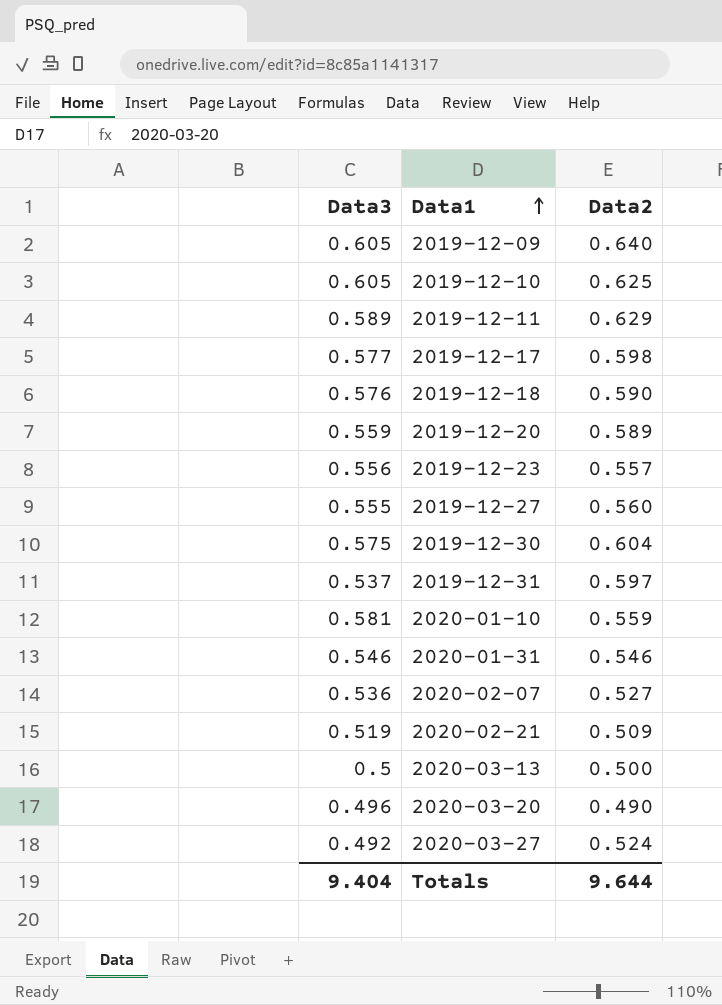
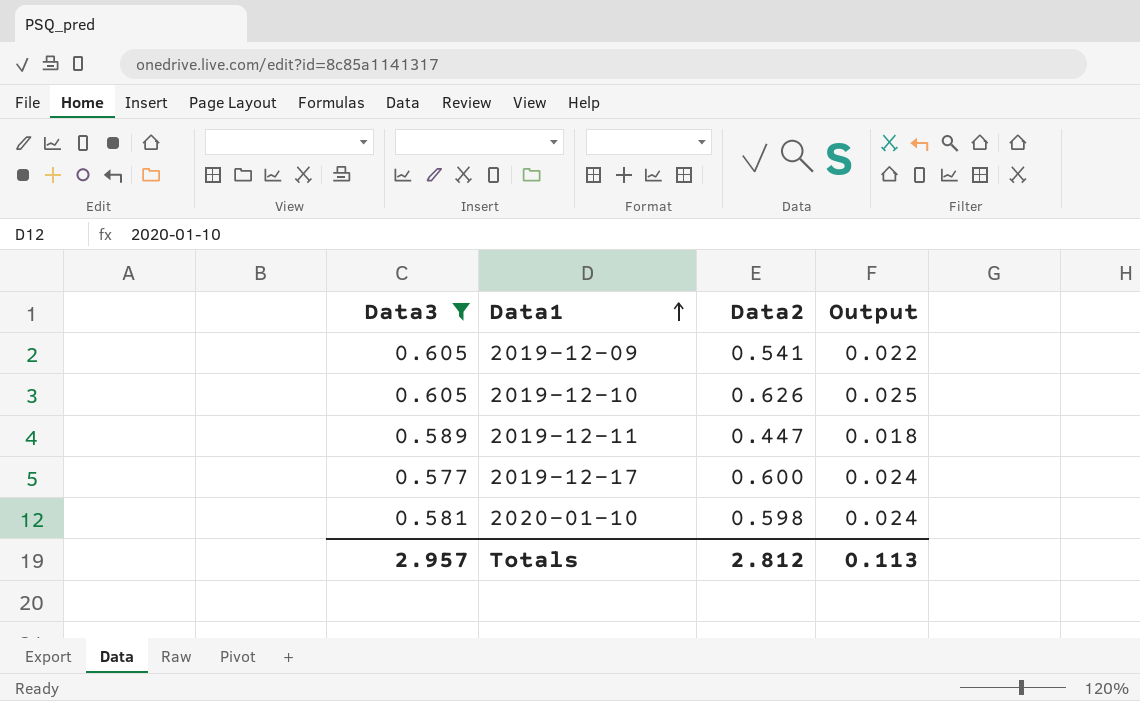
filter: none -> Data3 >= 0.577
column Output | formula: none -> [Data2] * 0.04
2019-12-09 | Data2: 0.640 -> 0.541
2019-12-10 | Data2: 0.625 -> 0.626
2019-12-11 | Data2: 0.629 -> 0.447
2019-12-17 | Data2: 0.598 -> 0.600
2020-01-10 | Data2: 0.559 -> 0.598
Totals | Data3: 9.404 -> 2.957
Totals | Data2: 9.644 -> 2.812

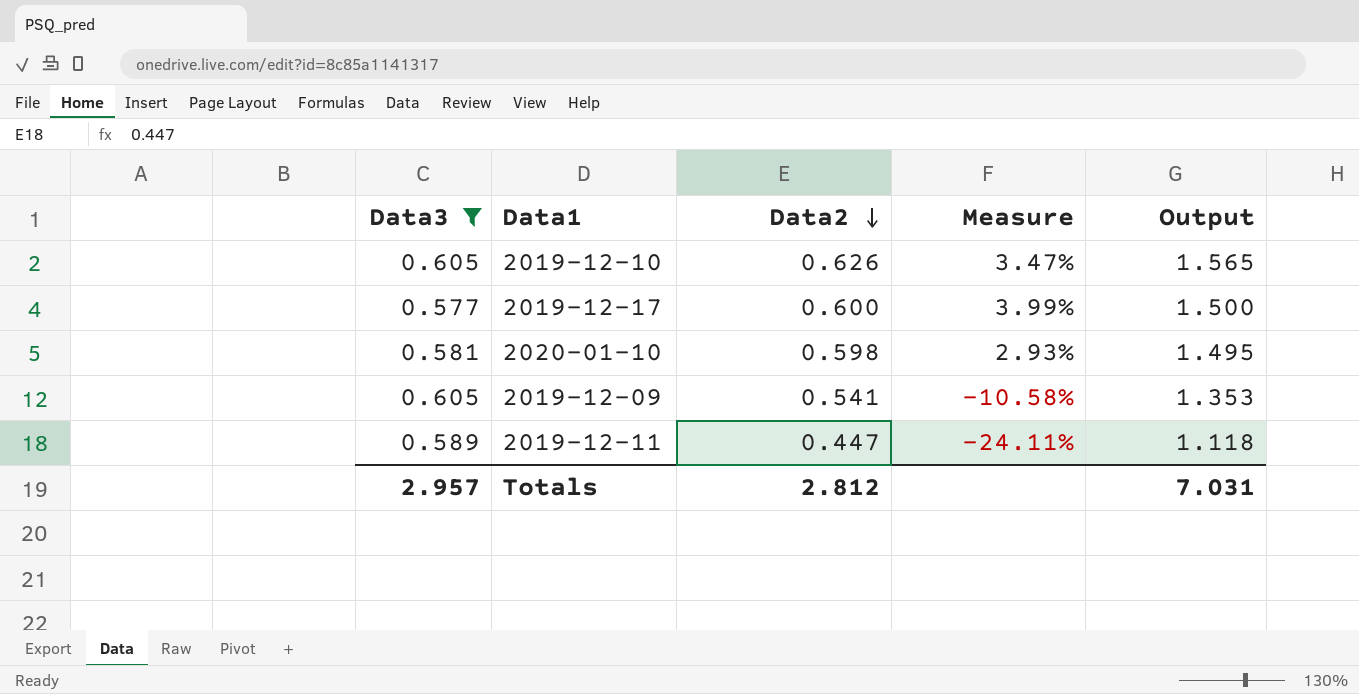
row order: Data1 ascending -> Data2 descending
column Measure | formula: none -> ([Data2] - [Data3]) / [Data3]
column Output | formula: [Data2] * 0.04 -> [Data2] * 2.5
Totals | Output: 0.113 -> 7.031

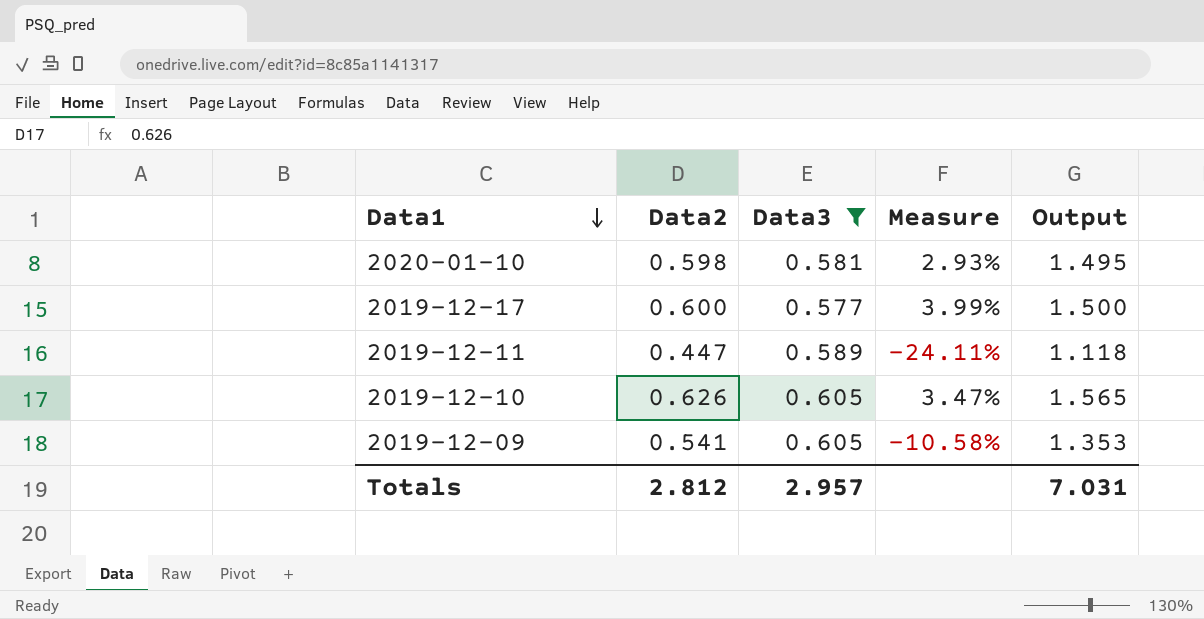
row order: Data2 descending -> Data1 descending
column Data3 | position: 1 -> 3

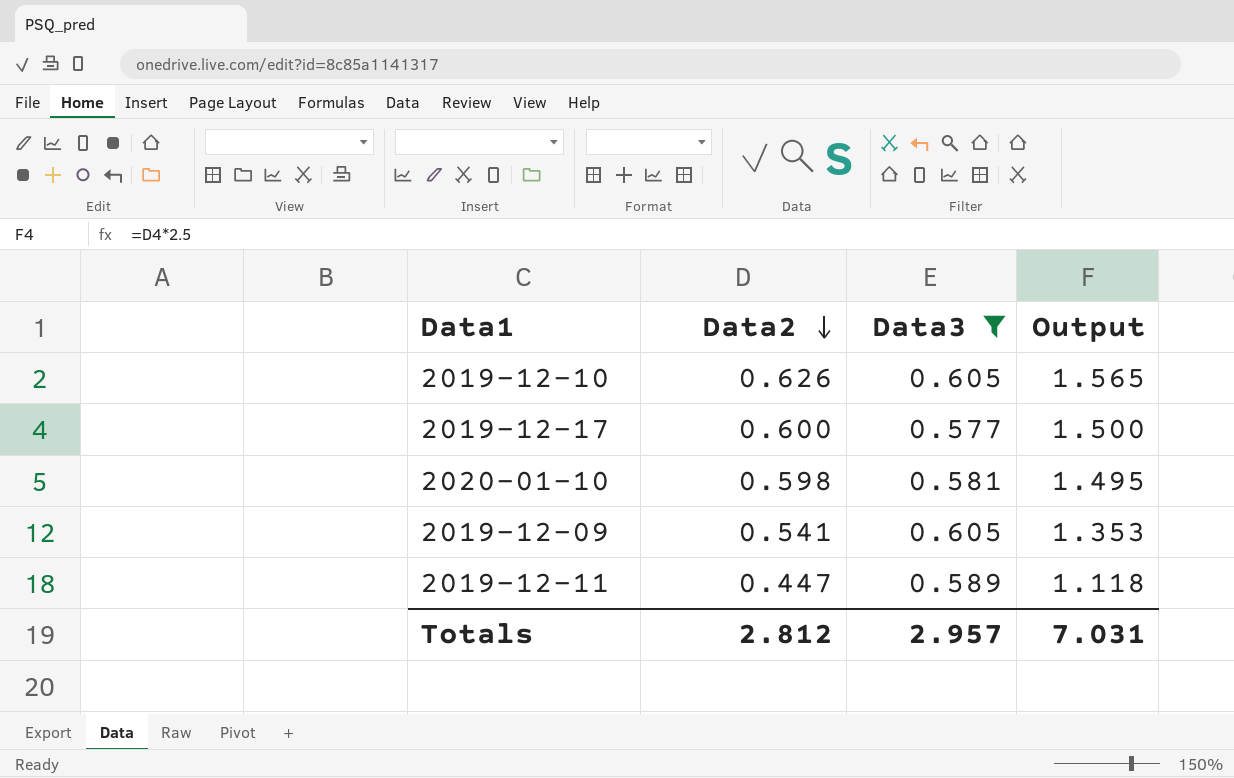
row order: Data1 descending -> Data2 descending
column Measure | formula: ([Data2] - [Data3]) / [Data3] -> none

